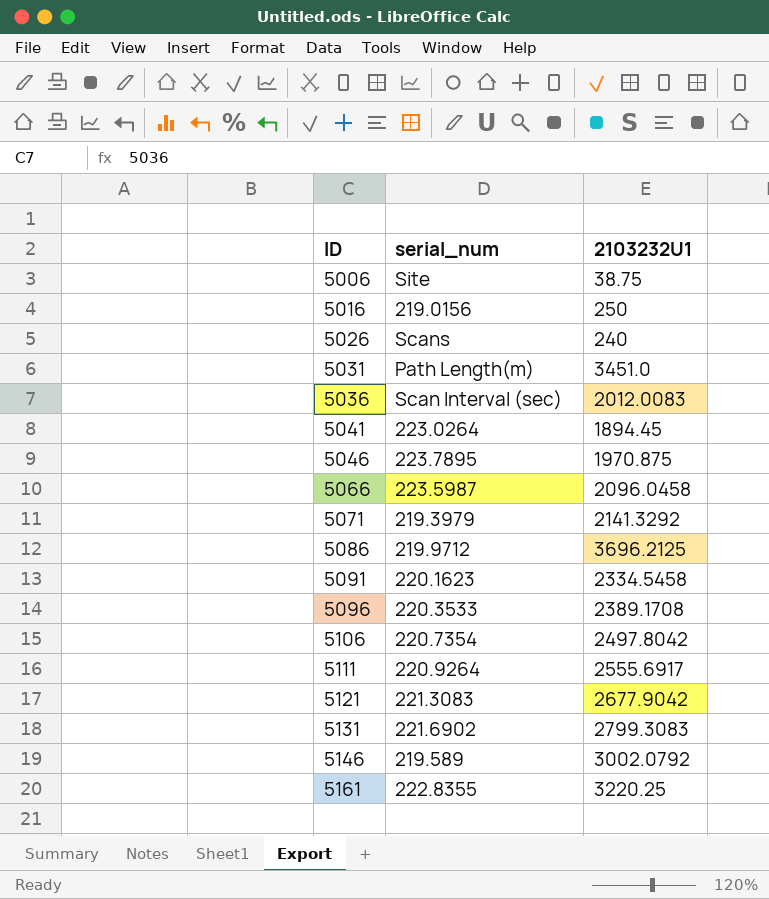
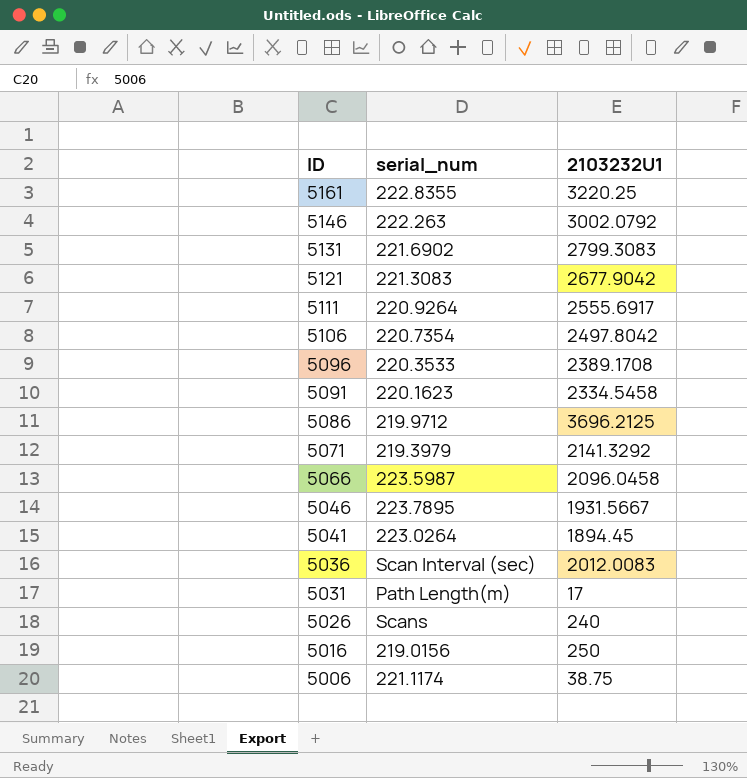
row order: ID ascending -> ID descending
5146 | serial_num: 219.589 -> 222.263
5046 | 2103232U1: 1970.875 -> 1931.5667
5031 | 2103232U1: 3451.0 -> 17
5006 | serial_num: Site -> 221.1174

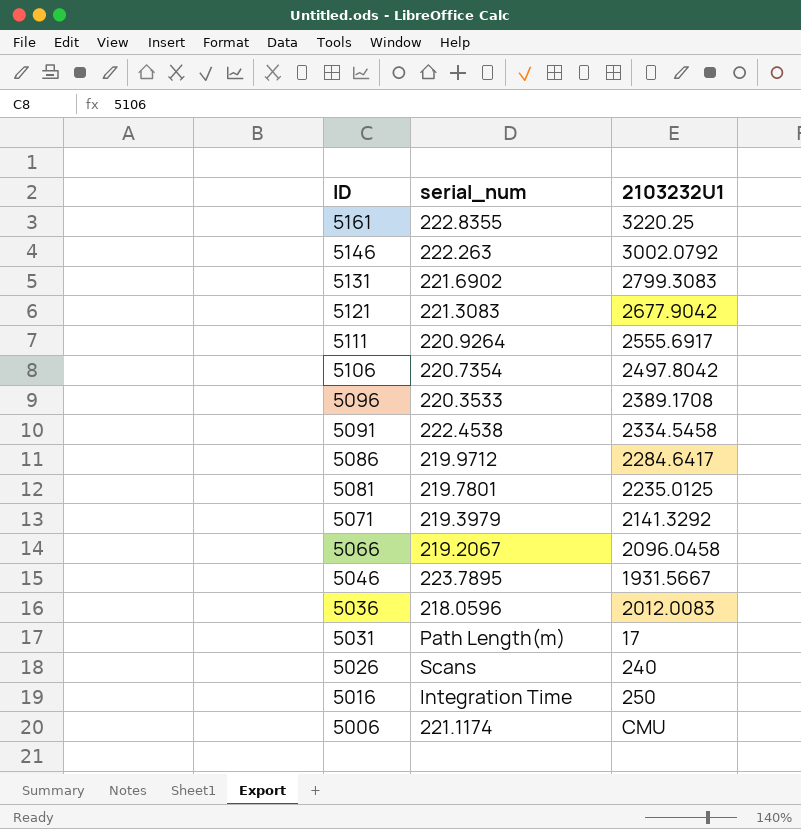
row 5041: 223.0264 | 1894.45 -> none
5091 | serial_num: 220.1623 -> 222.4538
5086 | 2103232U1: 3696.2125 -> 2284.6417
row 5081: none -> 219.7801 | 2235.0125
5066 | serial_num: 223.5987 -> 219.2067
5036 | serial_num: Scan Interval (sec) -> 218.0596
5016 | serial_num: 219.0156 -> Integration Time
5006 | 2103232U1: 38.75 -> CMU

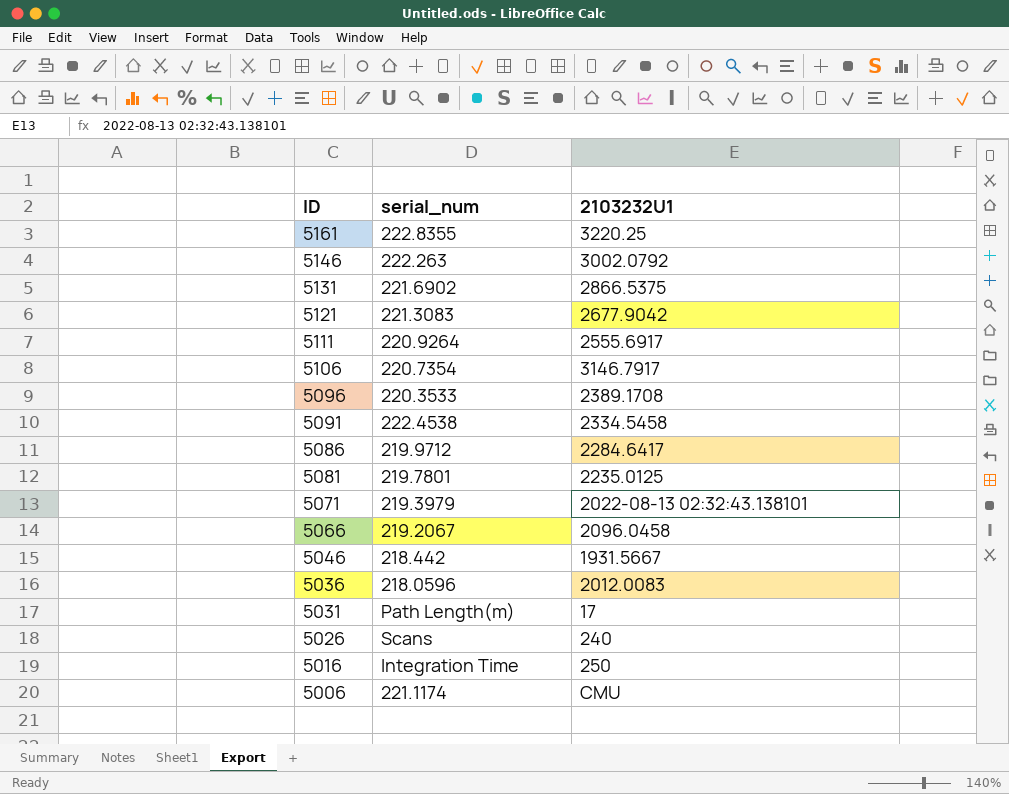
5131 | 2103232U1: 2799.3083 -> 2866.5375
5106 | 2103232U1: 2497.8042 -> 3146.7917
5071 | 2103232U1: 2141.3292 -> 2022-08-13 02:32:43.138101
5046 | serial_num: 223.7895 -> 218.442

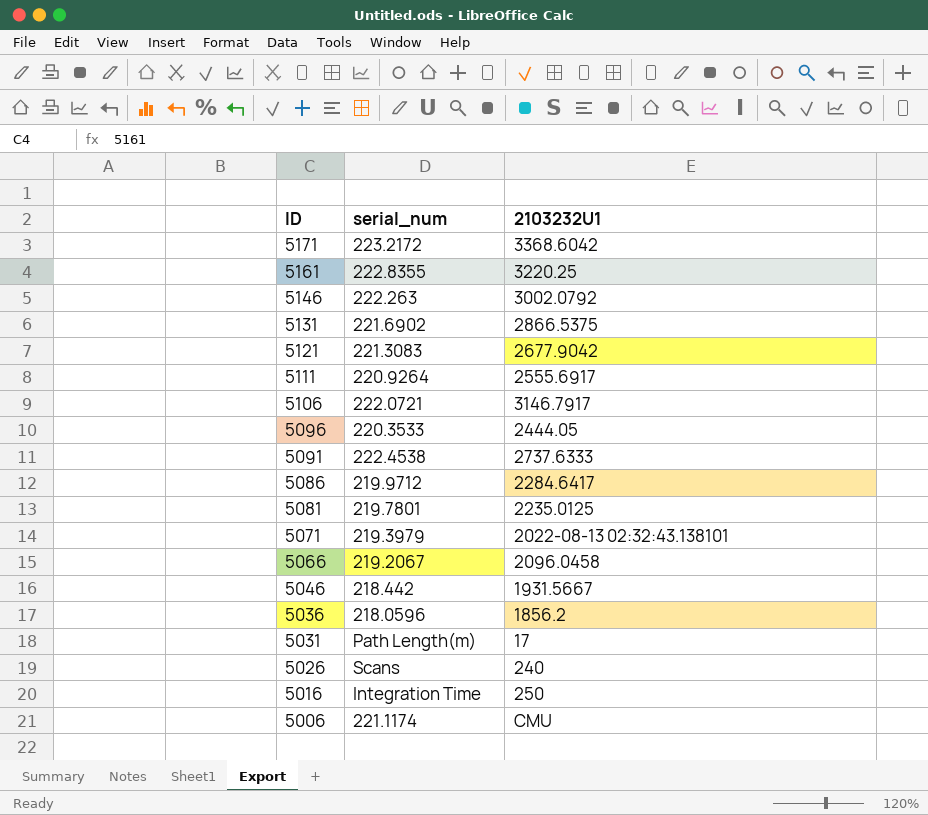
row 5171: none -> 223.2172 | 3368.6042
5106 | serial_num: 220.7354 -> 222.0721
5096 | 2103232U1: 2389.1708 -> 2444.05
5091 | 2103232U1: 2334.5458 -> 2737.6333
5036 | 2103232U1: 2012.0083 -> 1856.2

